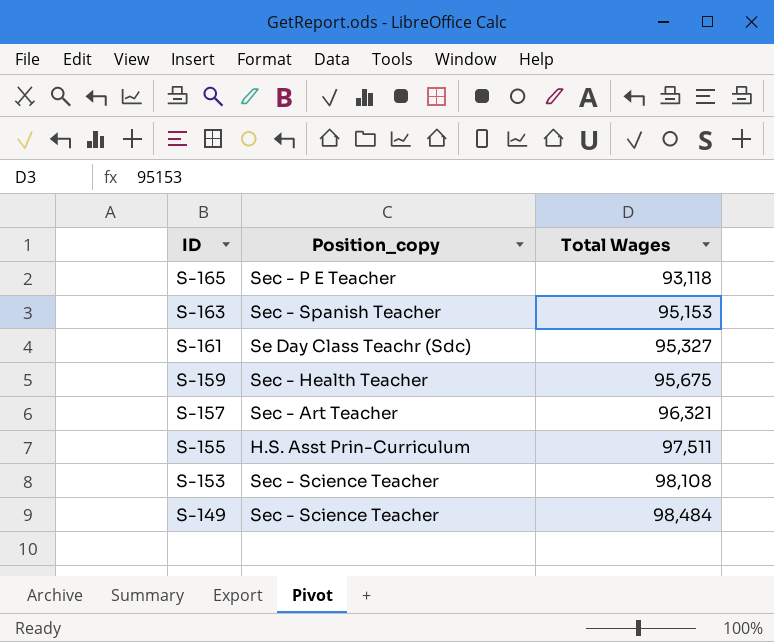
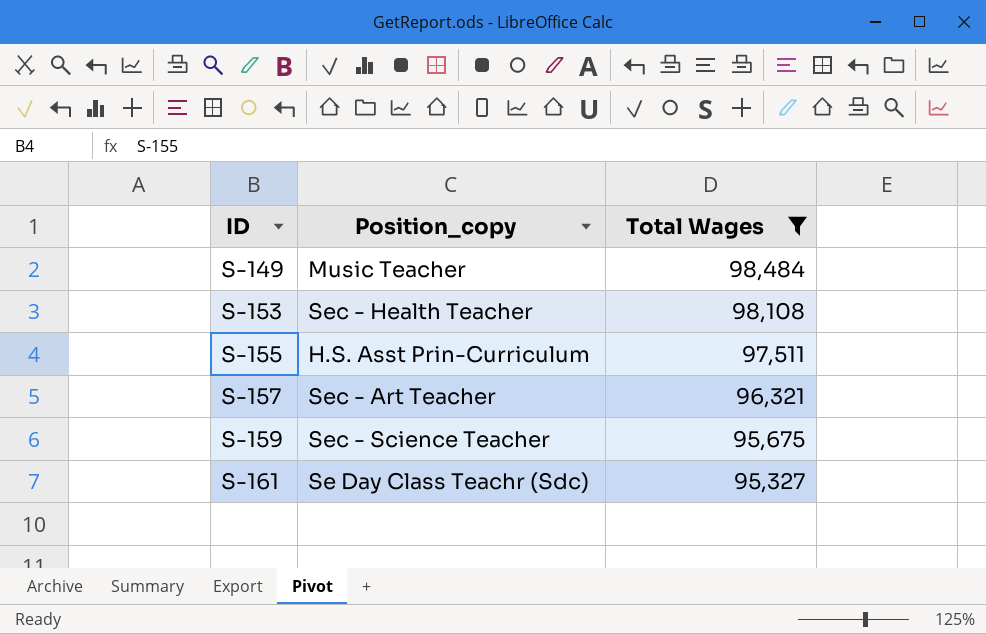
filter: none -> Total Wages >= 95,327
row order: ID descending -> ID ascending
S-149 | Position_copy: Sec - Science Teacher -> Music Teacher
S-153 | Position_copy: Sec - Science Teacher -> Sec - Health Teacher
S-159 | Position_copy: Sec - Health Teacher -> Sec - Science Teacher

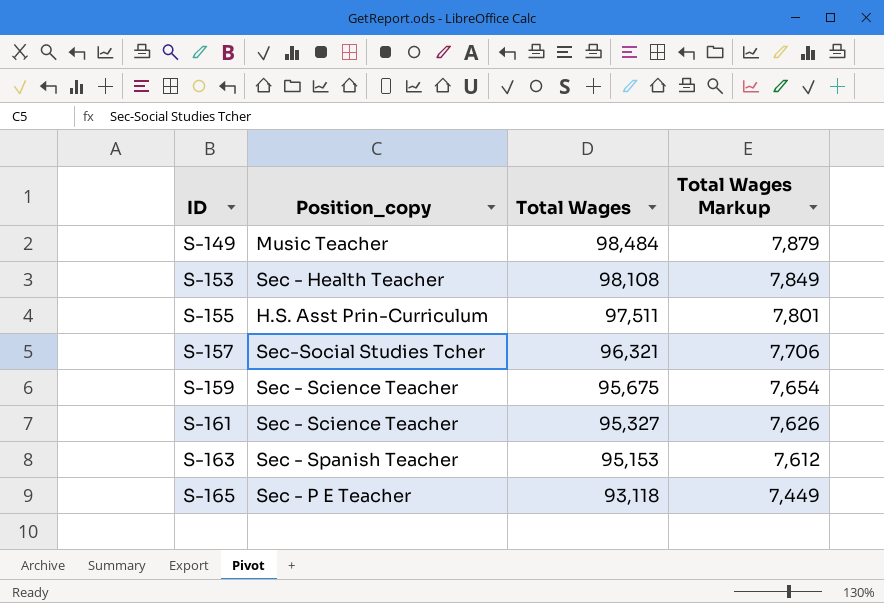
filter: Total Wages >= 95,327 -> none
column Total Wages Markup | formula: none -> [Total Wages] * 0.08
S-157 | Position_copy: Sec - Art Teacher -> Sec-Social Studies Tcher
S-161 | Position_copy: Se Day Class Teachr (Sdc) -> Sec - Science Teacher

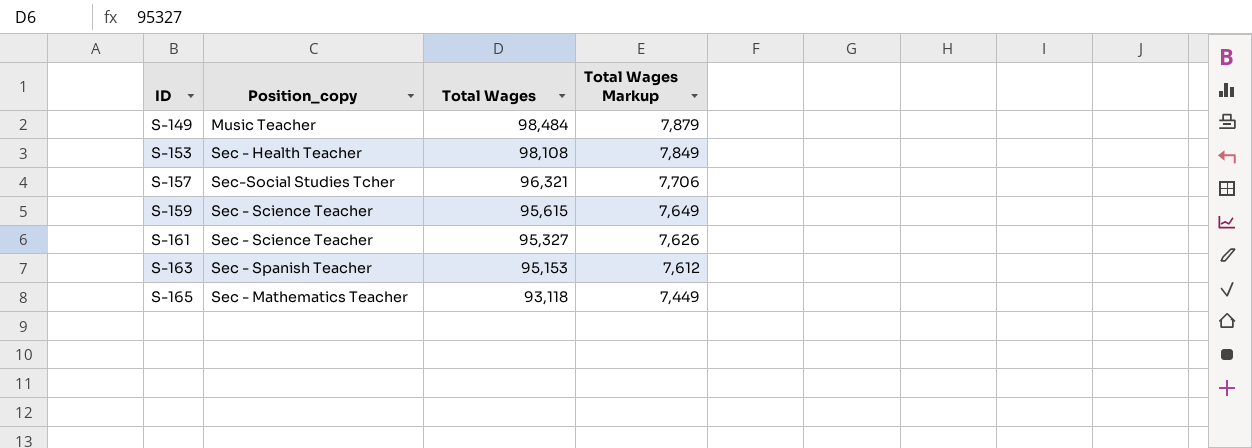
row S-155: H.S. Asst Prin-Curriculum | 97,511 | 7,801 -> none
S-159 | Total Wages: 95,675 -> 95,615
S-159 | Total Wages Markup: 7,654 -> 7,649
S-165 | Position_copy: Sec - P E Teacher -> Sec - Mathematics Teacher

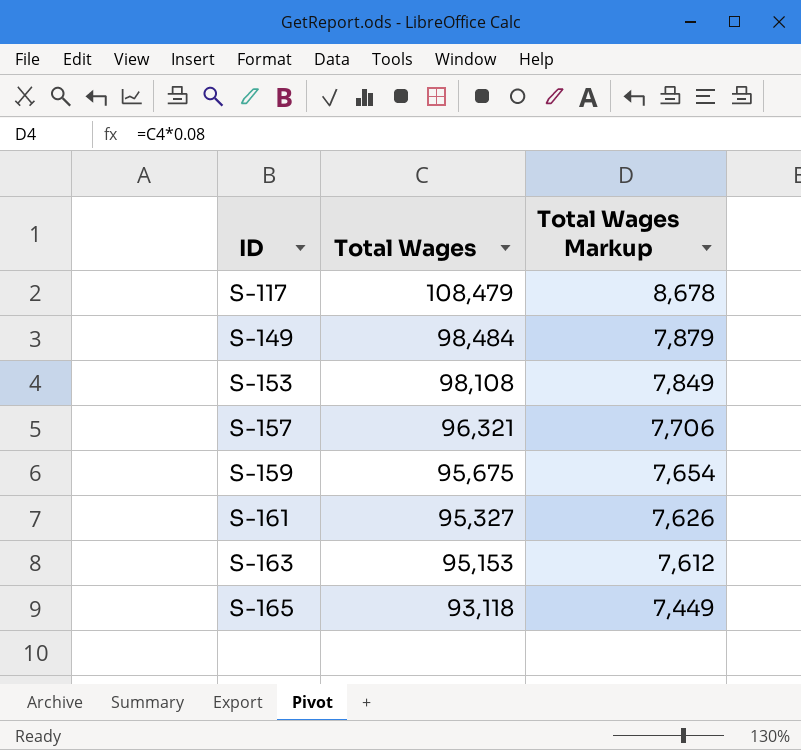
column Position_copy | position: 2 -> none
row S-117: none -> 108,479 | 8,678
S-159 | Total Wages: 95,615 -> 95,675
S-159 | Total Wages Markup: 7,649 -> 7,654

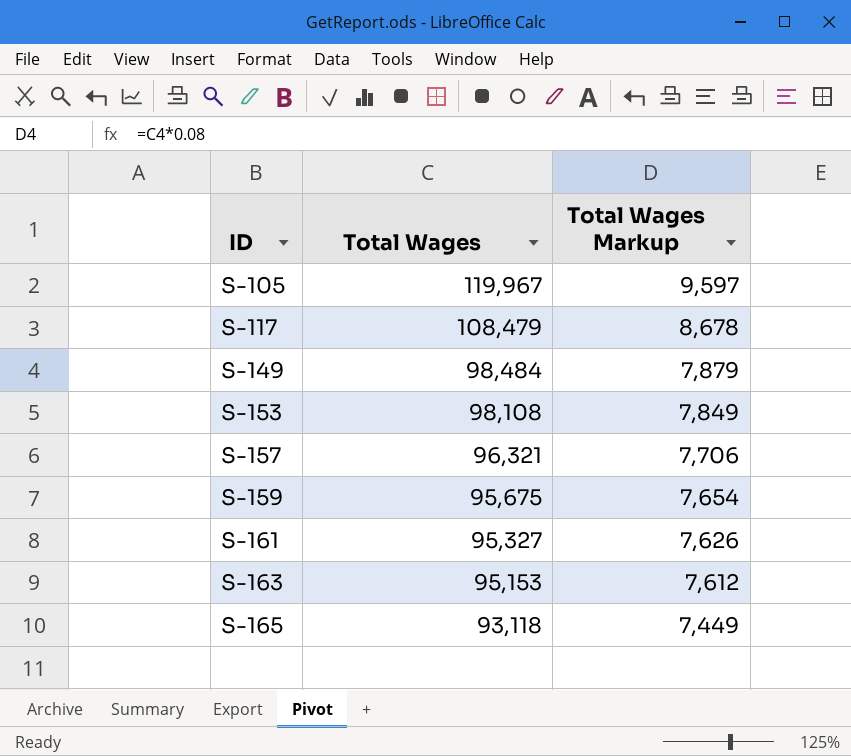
row S-105: none -> 119,967 | 9,597

